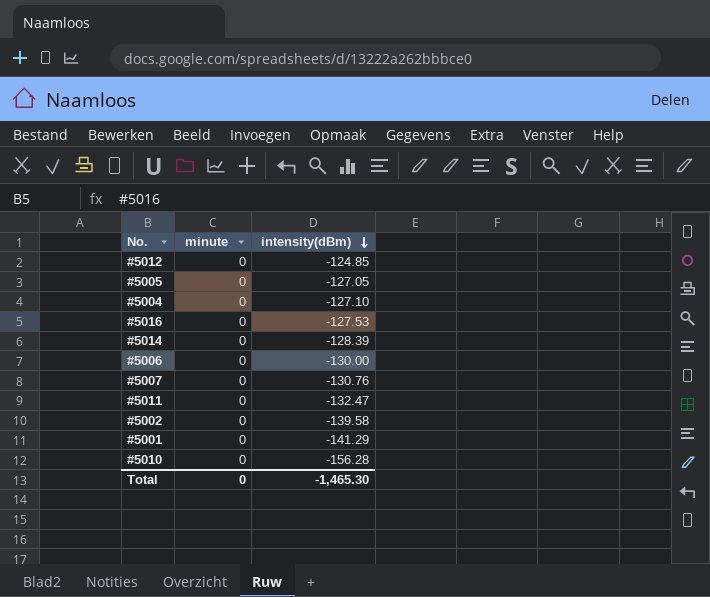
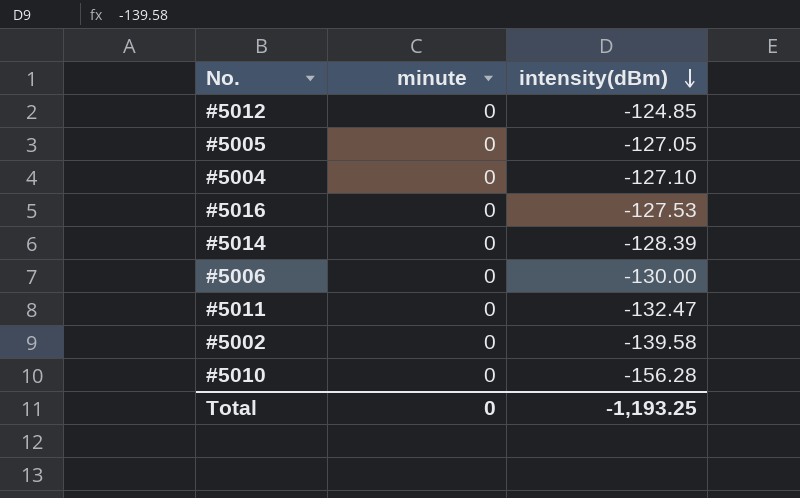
row #5007: 0 | -130.76 -> none
row #5001: 0 | -141.29 -> none
Total | intensity(dBm): -1,465.30 -> -1,193.25

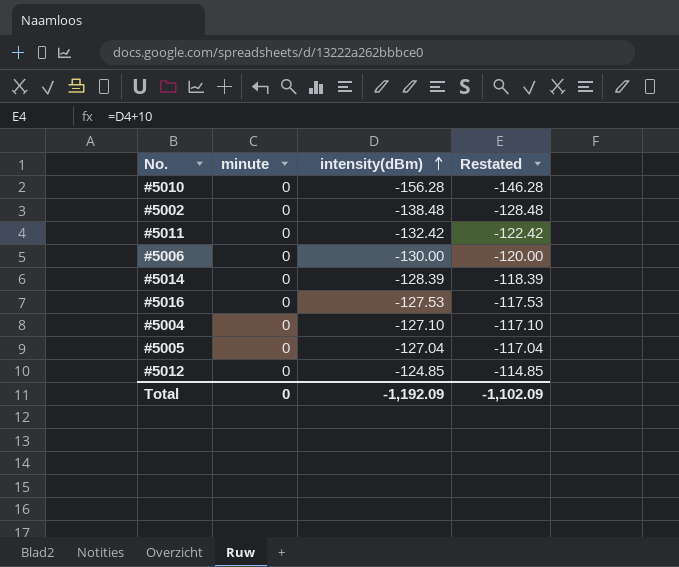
row order: intensity(dBm) descending -> intensity(dBm) ascending
column Restated | formula: none -> [intensity(dBm)] + 10
#5002 | intensity(dBm): -139.58 -> -138.48
#5011 | intensity(dBm): -132.47 -> -132.42
#5005 | intensity(dBm): -127.05 -> -127.04
Total | intensity(dBm): -1,193.25 -> -1,192.09

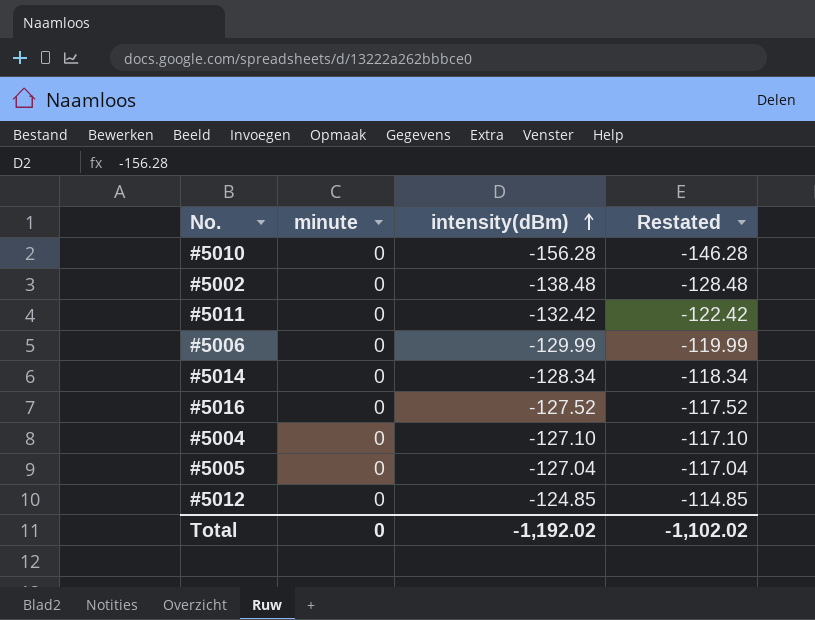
#5006 | intensity(dBm): -130.00 -> -129.99
#5006 | Restated: -120.00 -> -119.99
#5014 | intensity(dBm): -128.39 -> -128.34
#5014 | Restated: -118.39 -> -118.34
#5016 | intensity(dBm): -127.53 -> -127.52
#5016 | Restated: -117.53 -> -117.52
Total | intensity(dBm): -1,192.09 -> -1,192.02
Total | Restated: -1,102.09 -> -1,102.02

